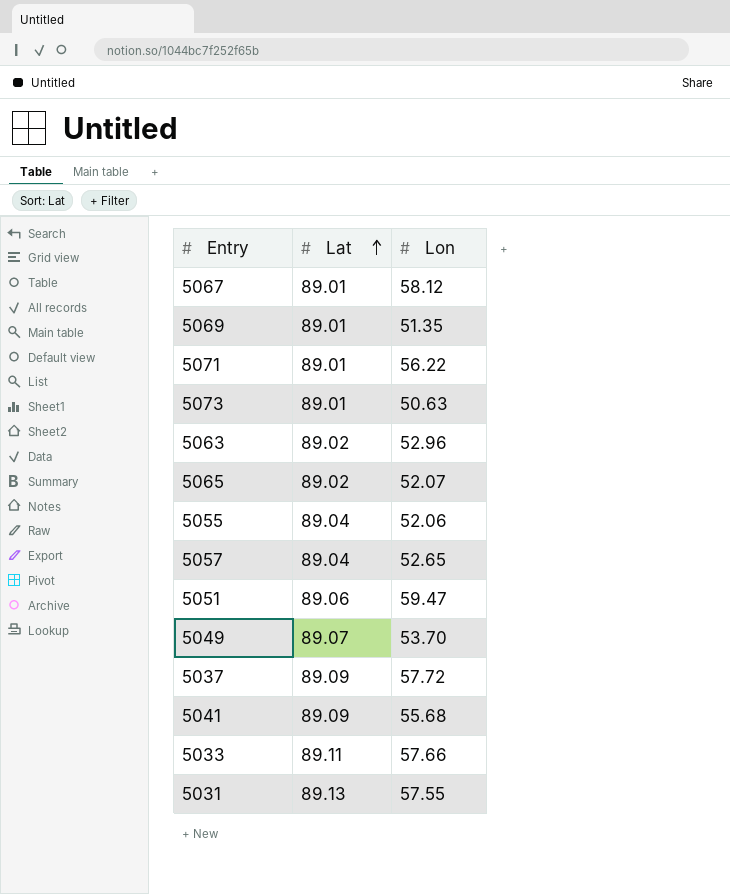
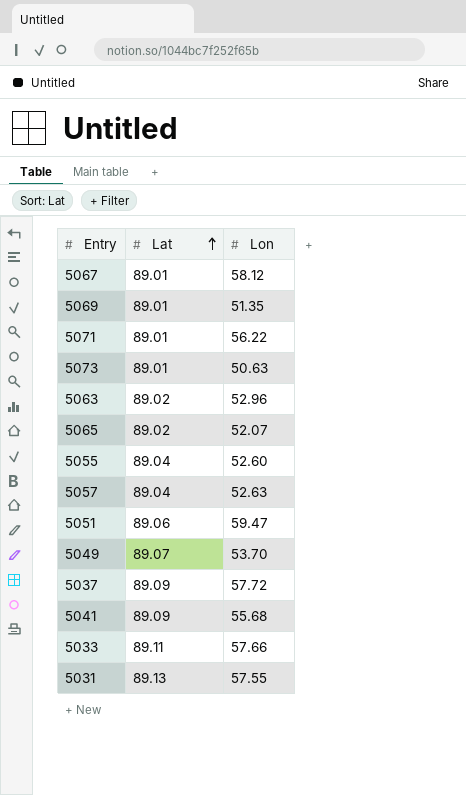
5055 | Lon: 52.06 -> 52.60
5057 | Lon: 52.65 -> 52.63

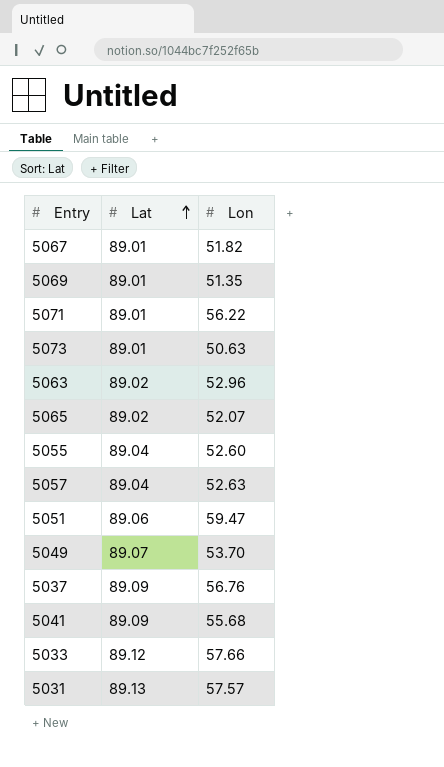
5067 | Lon: 58.12 -> 51.82
5037 | Lon: 57.72 -> 56.76
5033 | Lat: 89.11 -> 89.12
5031 | Lon: 57.55 -> 57.57

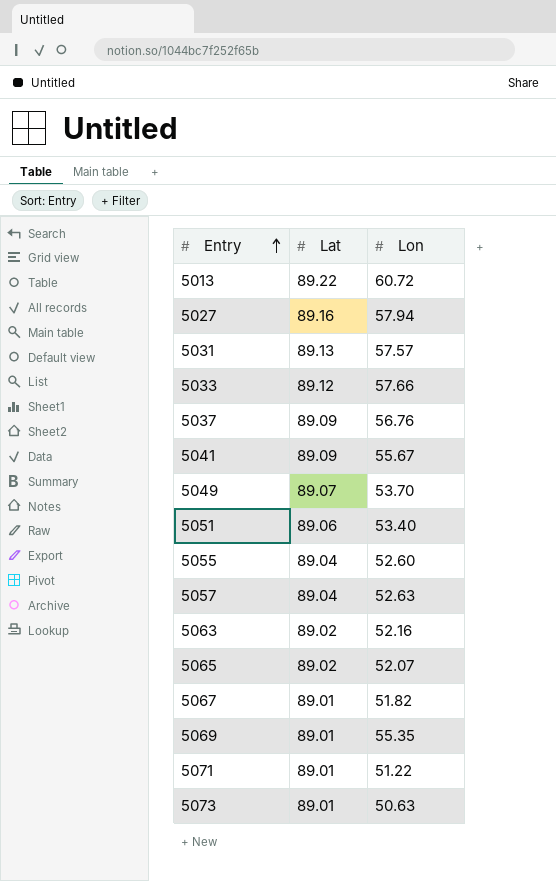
row order: Lat ascending -> Entry ascending
row 5013: none -> 89.22 | 60.72
row 5027: none -> 89.16 | 57.94
5041 | Lon: 55.68 -> 55.67
5051 | Lon: 59.47 -> 53.40
5063 | Lon: 52.96 -> 52.16
5069 | Lon: 51.35 -> 55.35
5071 | Lon: 56.22 -> 51.22

